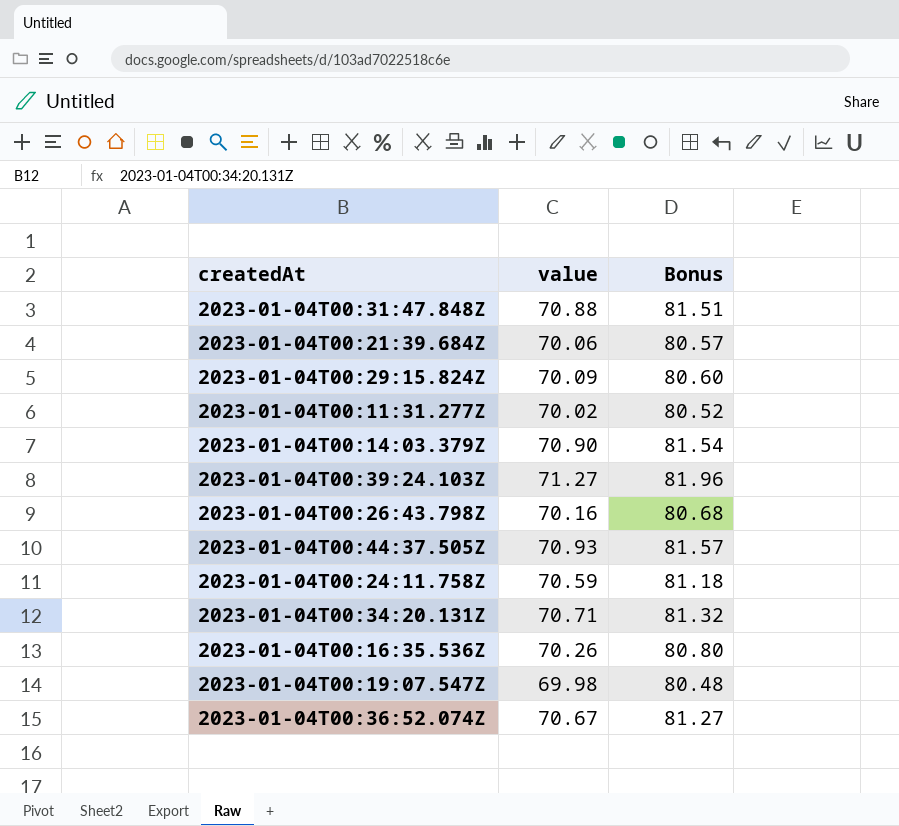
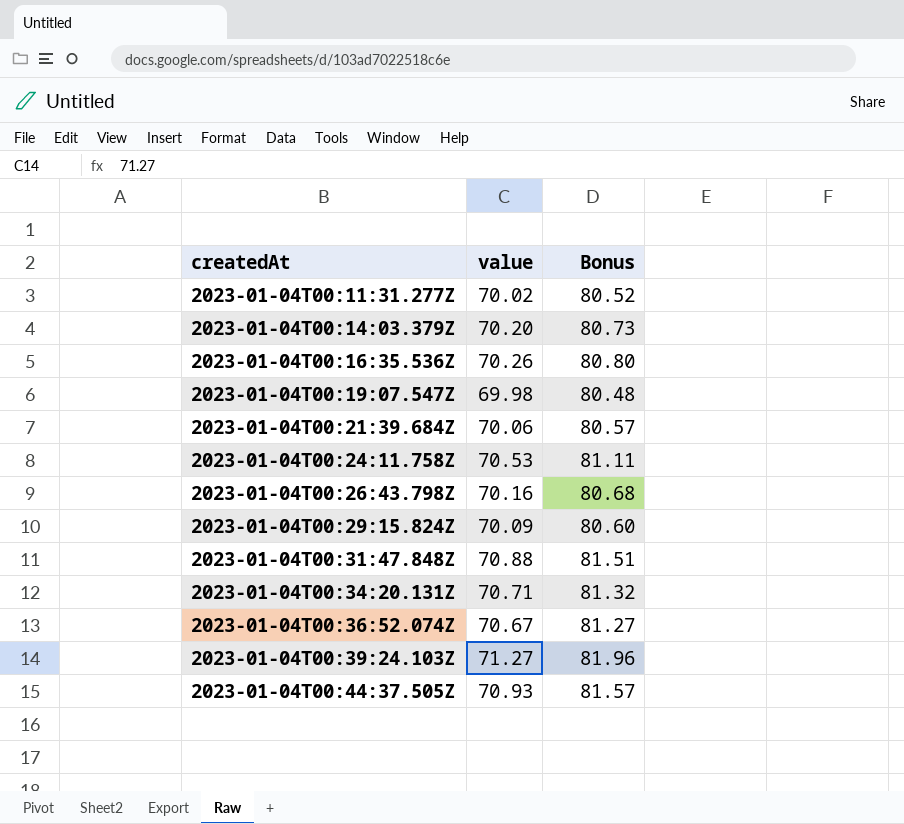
row order: none -> createdAt ascending
2023-01-04T00:14:03.379Z | value: 70.90 -> 70.20
2023-01-04T00:14:03.379Z | Bonus: 81.54 -> 80.73
2023-01-04T00:24:11.758Z | value: 70.59 -> 70.53
2023-01-04T00:24:11.758Z | Bonus: 81.18 -> 81.11

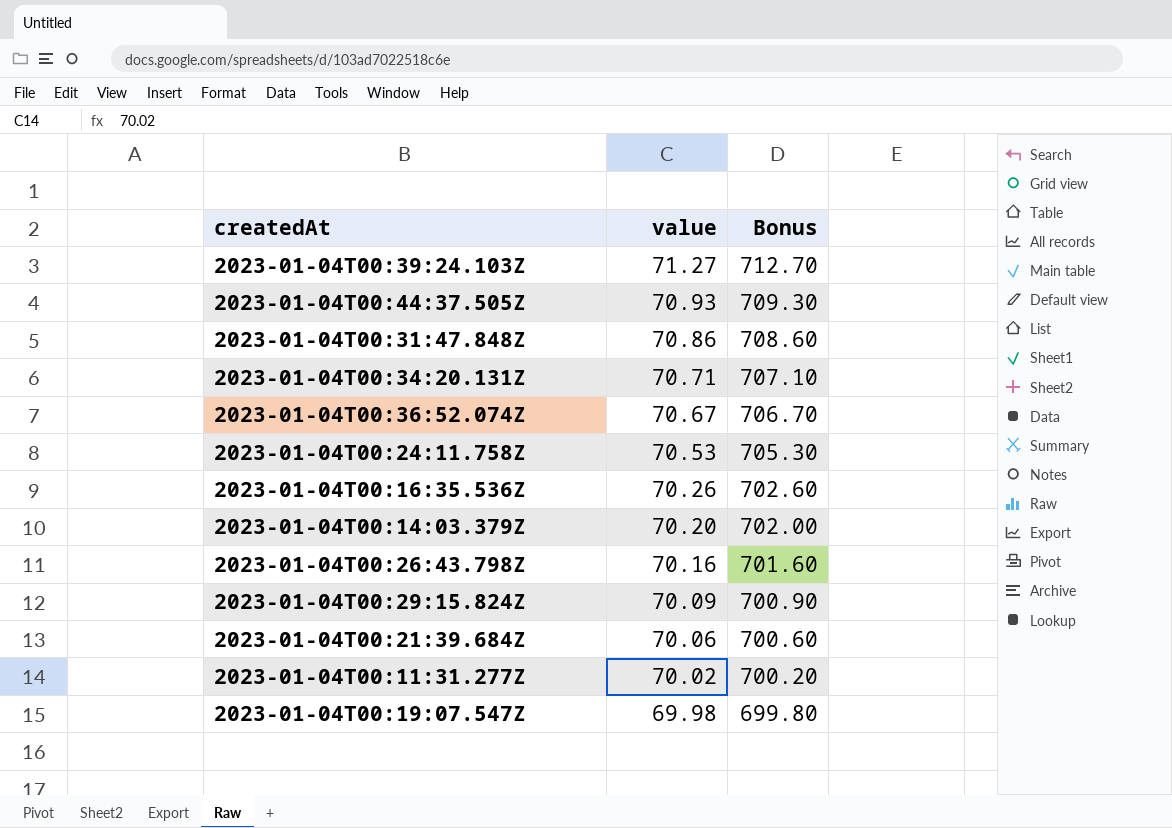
row order: createdAt ascending -> value descending
column Bonus | formula: [value] * 1.15 -> [value] * 10
2023-01-04T00:31:47.848Z | value: 70.88 -> 70.86

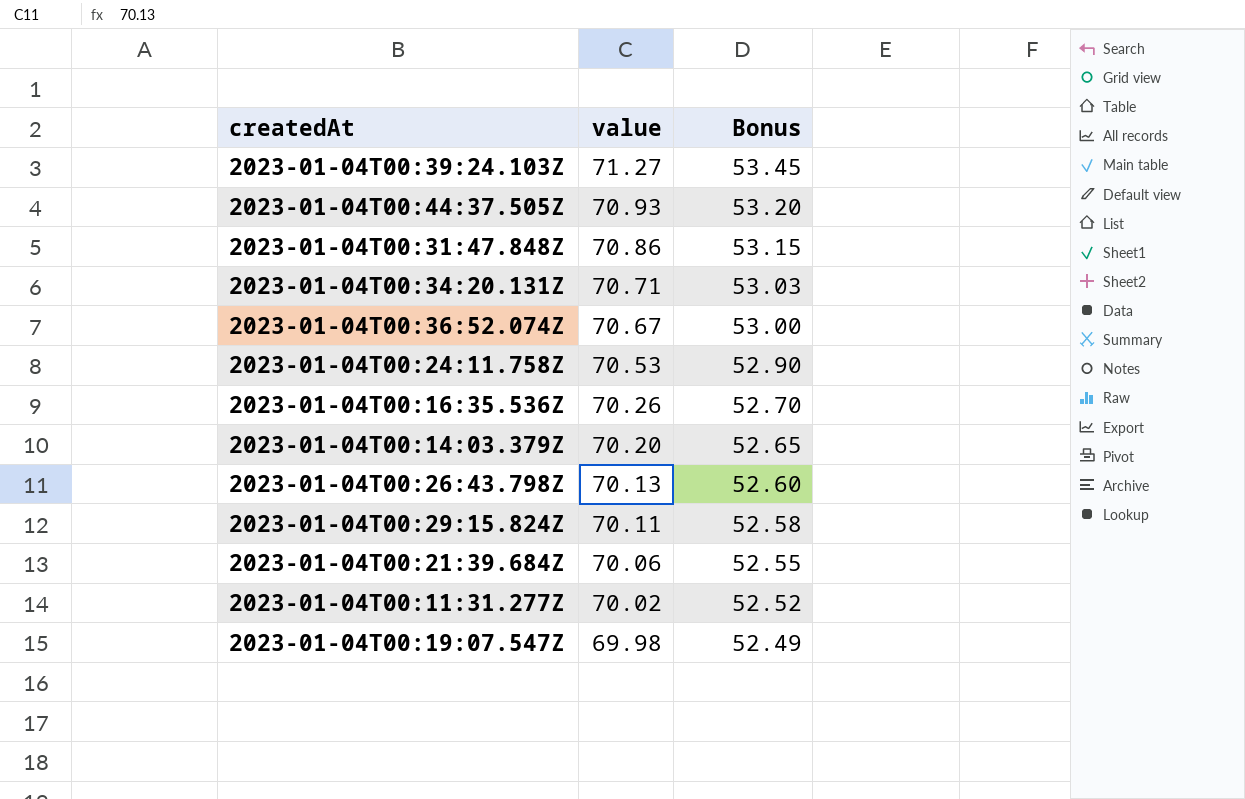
column Bonus | formula: [value] * 10 -> [value] * 0.75
2023-01-04T00:26:43.798Z | value: 70.16 -> 70.13
2023-01-04T00:29:15.824Z | value: 70.09 -> 70.11

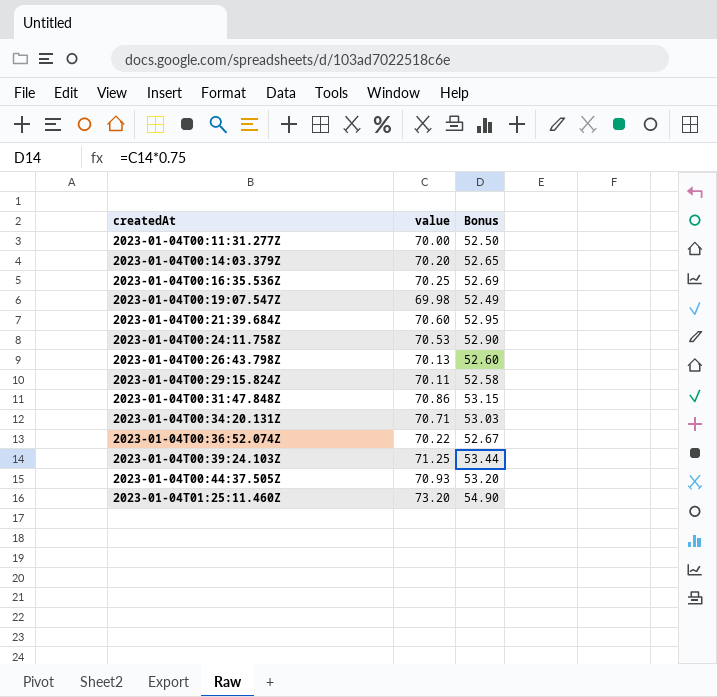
row order: value descending -> createdAt ascending
2023-01-04T00:11:31.277Z | value: 70.02 -> 70.00
2023-01-04T00:11:31.277Z | Bonus: 52.52 -> 52.50
2023-01-04T00:16:35.536Z | value: 70.26 -> 70.25
2023-01-04T00:16:35.536Z | Bonus: 52.70 -> 52.69
2023-01-04T00:21:39.684Z | value: 70.06 -> 70.60
2023-01-04T00:21:39.684Z | Bonus: 52.55 -> 52.95
2023-01-04T00:36:52.074Z | value: 70.67 -> 70.22
2023-01-04T00:36:52.074Z | Bonus: 53.00 -> 52.67
2023-01-04T00:39:24.103Z | value: 71.27 -> 71.25
2023-01-04T00:39:24.103Z | Bonus: 53.45 -> 53.44
row 2023-01-04T01:25:11.460Z: none -> 73.20 | 54.90

